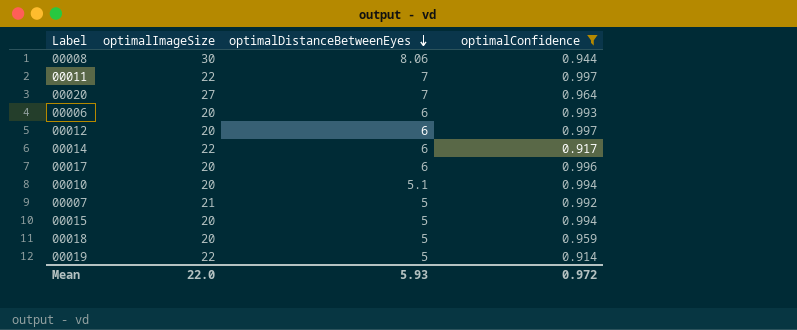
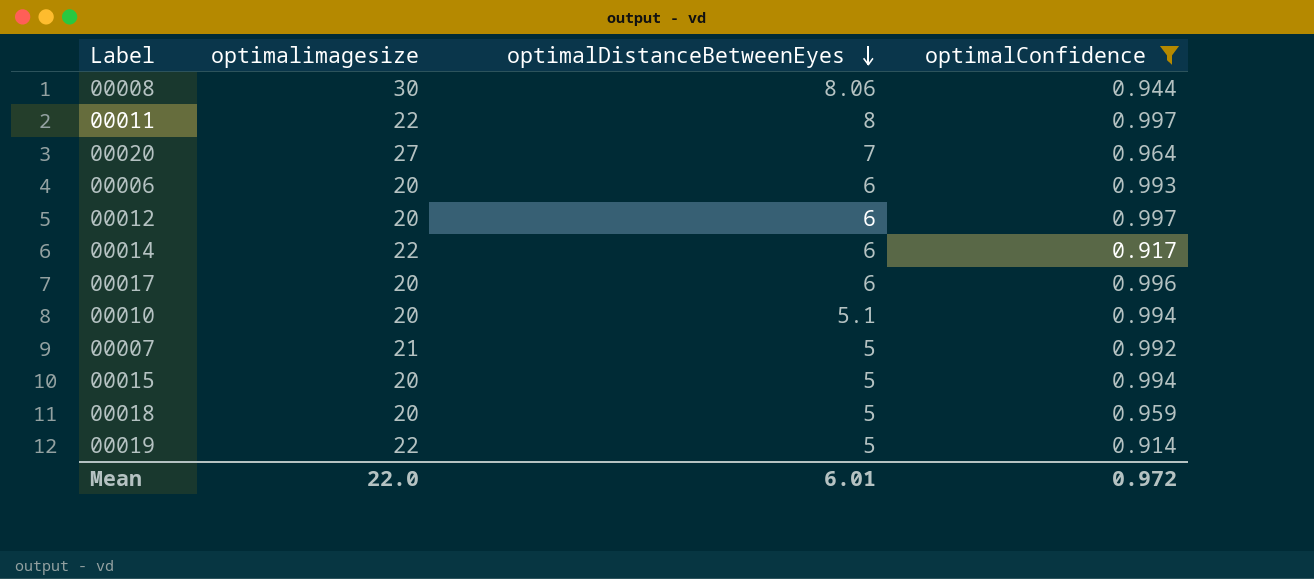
column name: optimalImageSize -> optimalimagesize
00011 | optimalDistanceBetweenEyes: 7 -> 8
Mean | optimalDistanceBetweenEyes: 5.93 -> 6.01

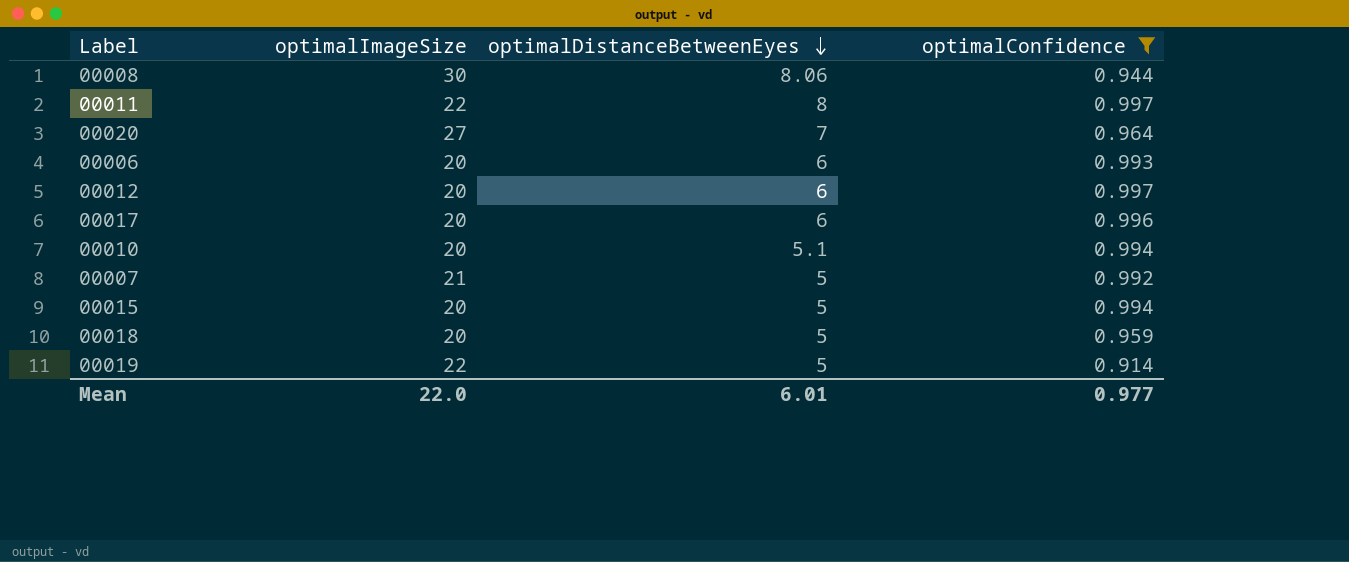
column name: optimalimagesize -> optimalImageSize
row 00014: 22 | 6 | 0.917 -> none
Mean | optimalConfidence: 0.972 -> 0.977

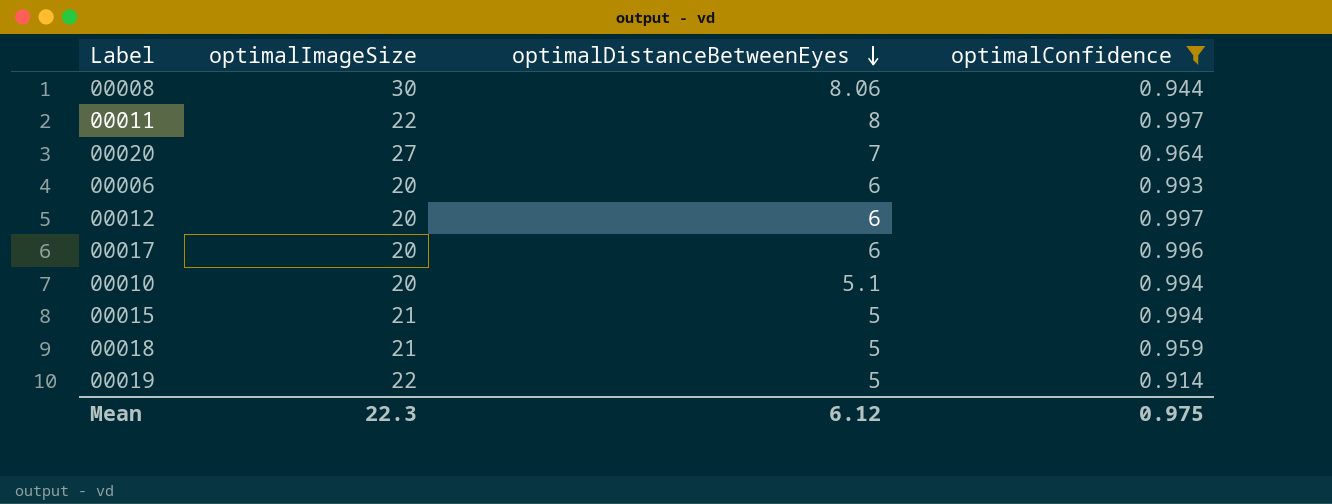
row 00007: 21 | 5 | 0.992 -> none
00015 | optimalImageSize: 20 -> 21
00018 | optimalImageSize: 20 -> 21
Mean | optimalImageSize: 22.0 -> 22.3
Mean | optimalDistanceBetweenEyes: 6.01 -> 6.12
Mean | optimalConfidence: 0.977 -> 0.975

